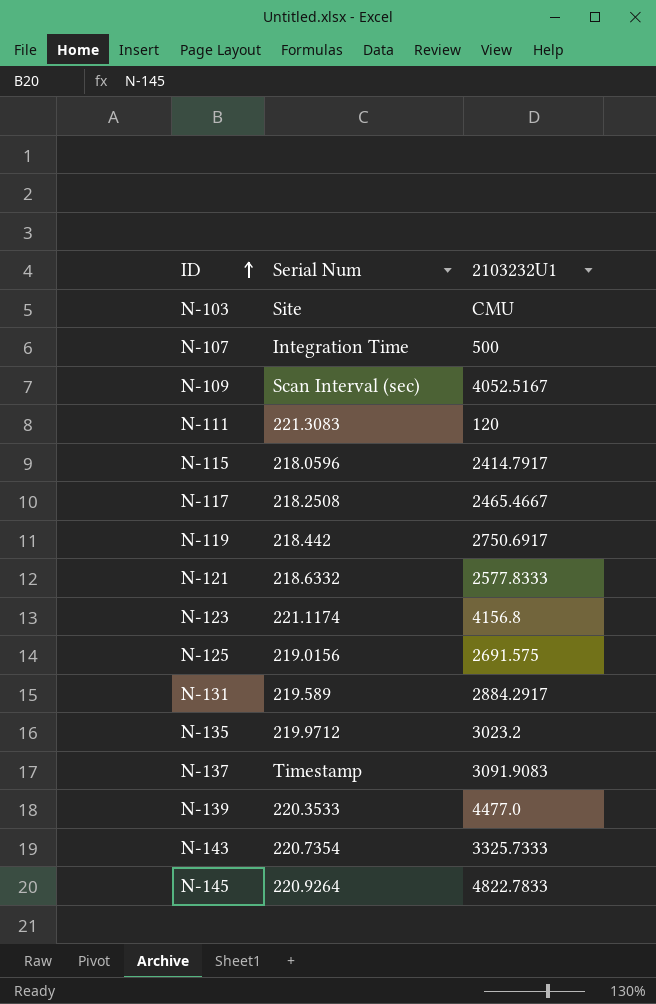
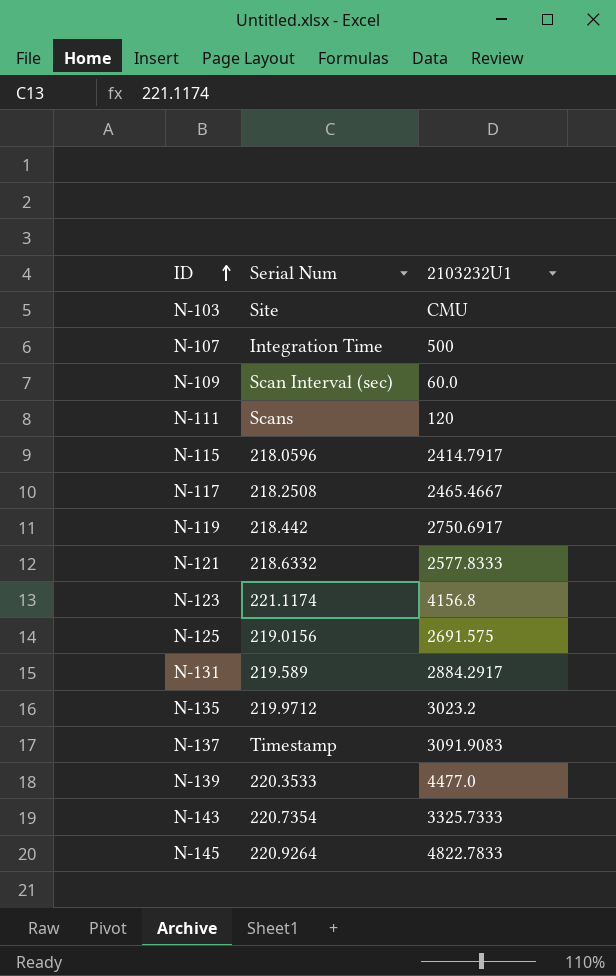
N-109 | 2103232U1: 4052.5167 -> 60.0
N-111 | Serial Num: 221.3083 -> Scans

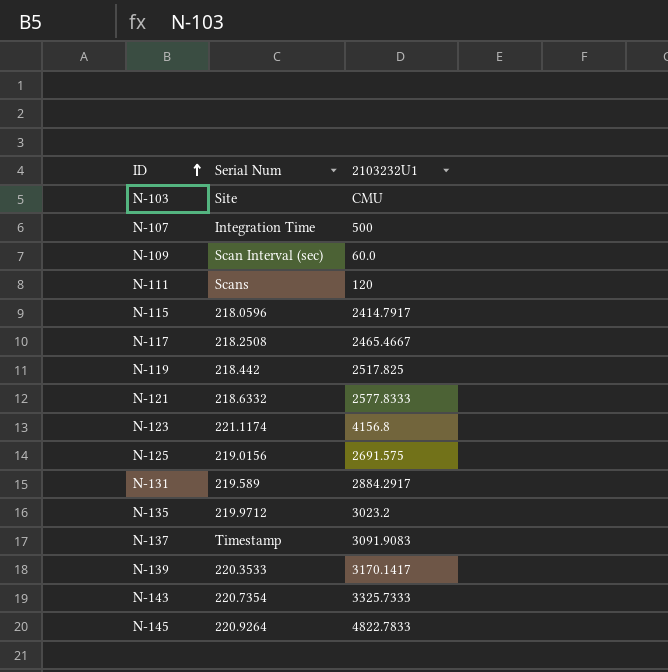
N-119 | 2103232U1: 2750.6917 -> 2517.825
N-139 | 2103232U1: 4477.0 -> 3170.1417

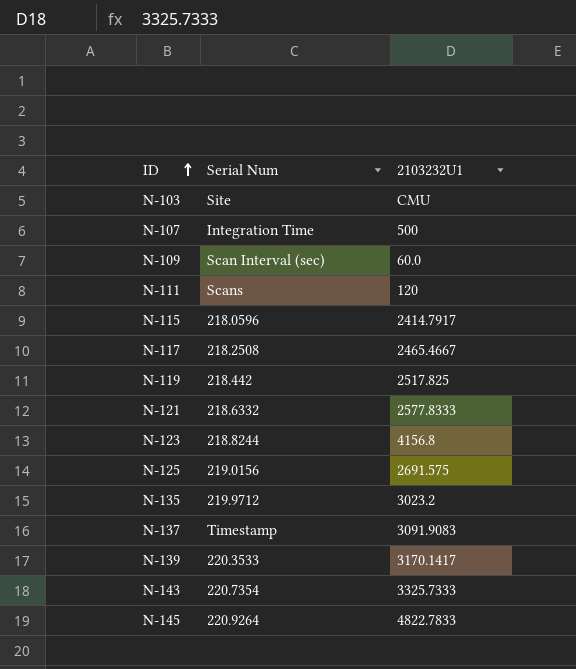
row N-131: 219.589 | 2884.2917 -> none
N-123 | Serial Num: 221.1174 -> 218.8244

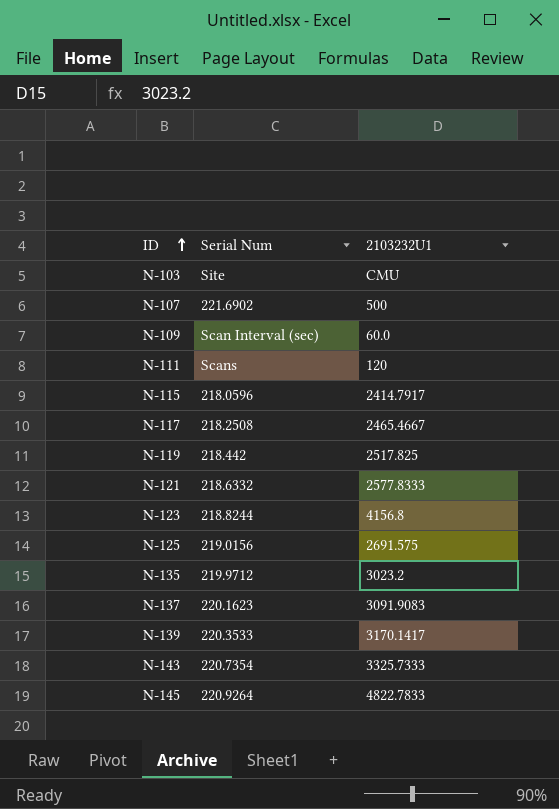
N-107 | Serial Num: Integration Time -> 221.6902
N-137 | Serial Num: Timestamp -> 220.1623

